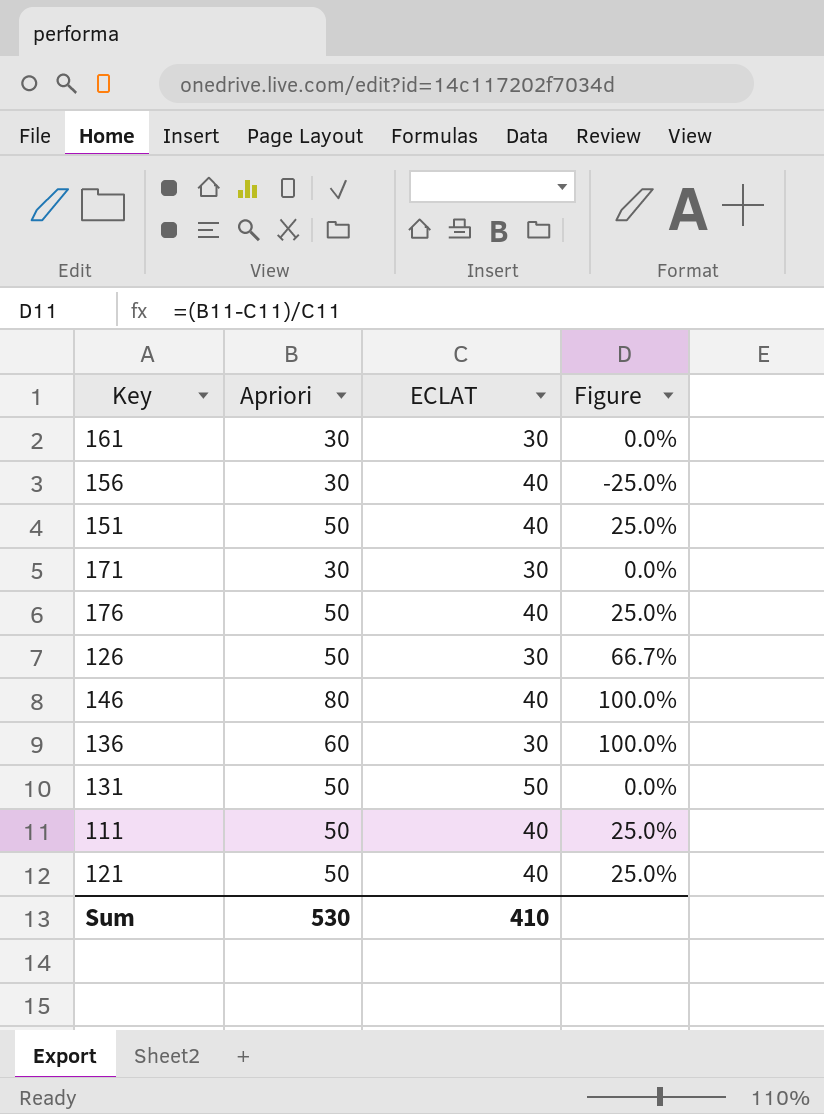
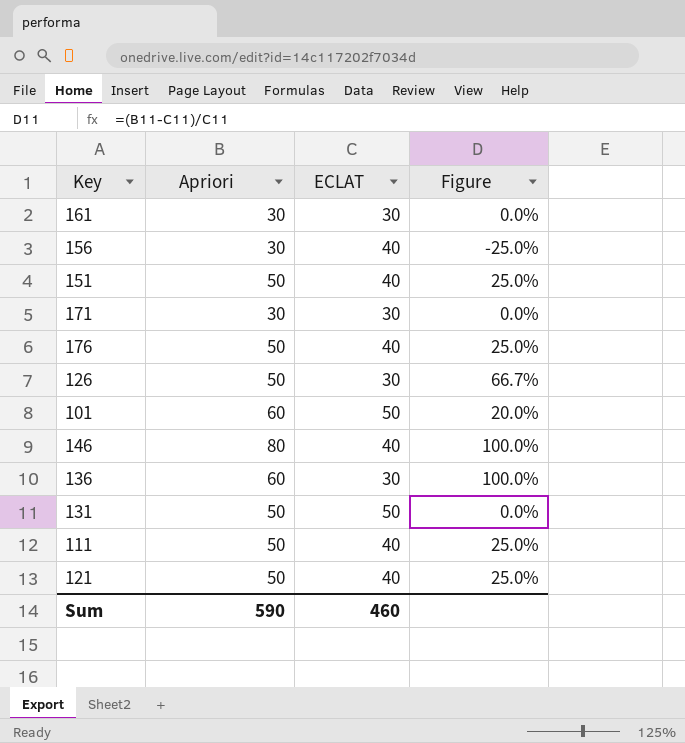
row 101: none -> 60 | 50 | 20.0%
Sum | Apriori: 530 -> 590
Sum | ECLAT: 410 -> 460

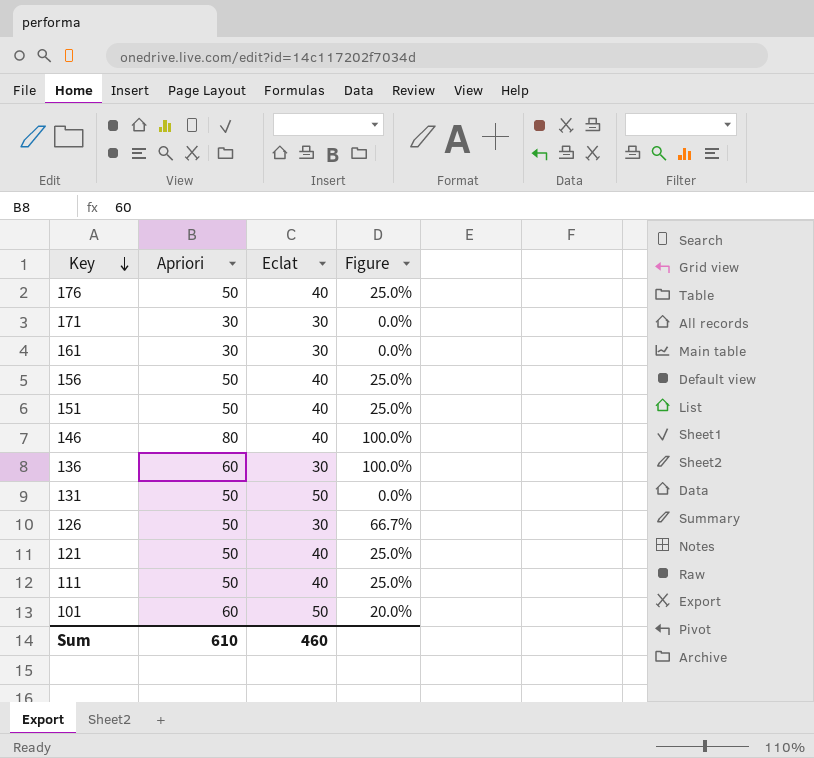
row order: none -> Key descending
column name: ECLAT -> Eclat
156 | Apriori: 30 -> 50
156 | Figure: -25.0% -> 25.0%
Sum | Apriori: 590 -> 610

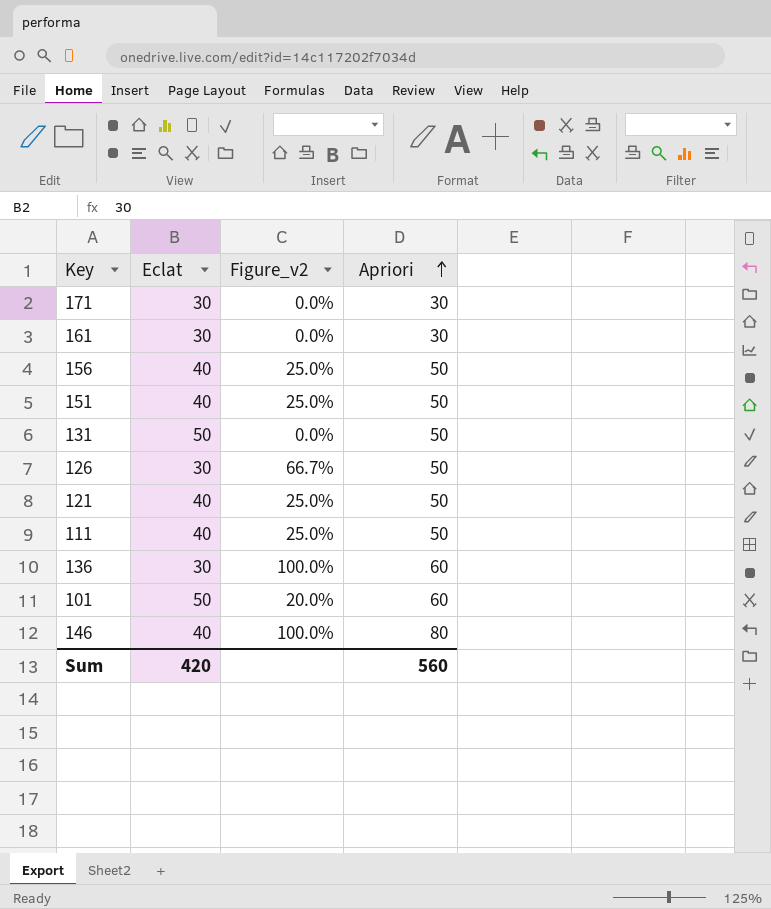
row order: Key descending -> Apriori ascending
column name: Figure -> Figure_v2
column Apriori | position: 2 -> 4
row 176: 50 | 40 | 25.0% -> none
Sum | Eclat: 460 -> 420
Sum | Apriori: 610 -> 560

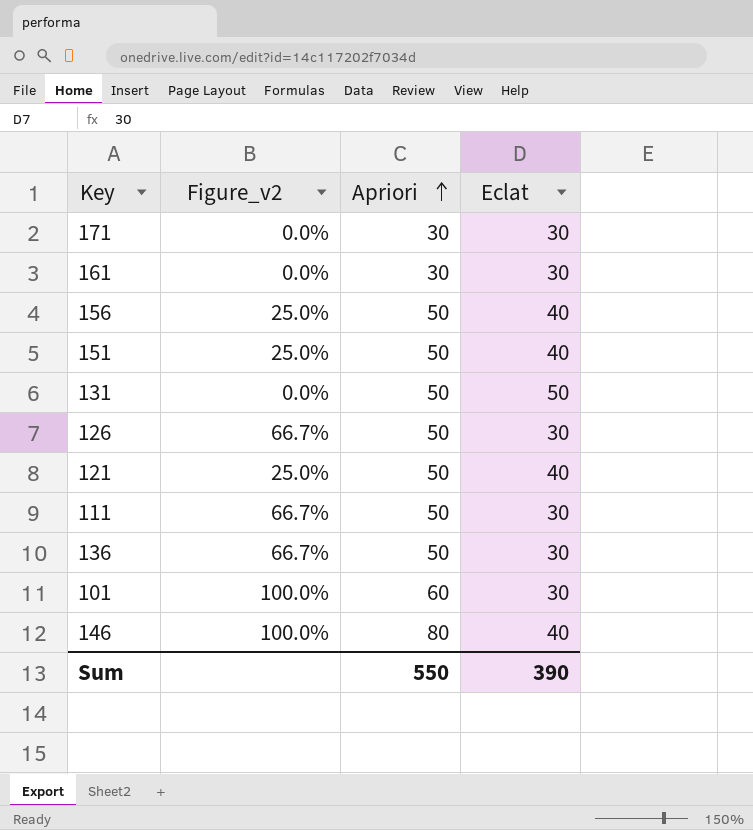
column Eclat | position: 2 -> 4
111 | Figure_v2: 25.0% -> 66.7%
111 | Eclat: 40 -> 30
136 | Figure_v2: 100.0% -> 66.7%
136 | Apriori: 60 -> 50
101 | Figure_v2: 20.0% -> 100.0%
101 | Eclat: 50 -> 30
Sum | Apriori: 560 -> 550
Sum | Eclat: 420 -> 390

